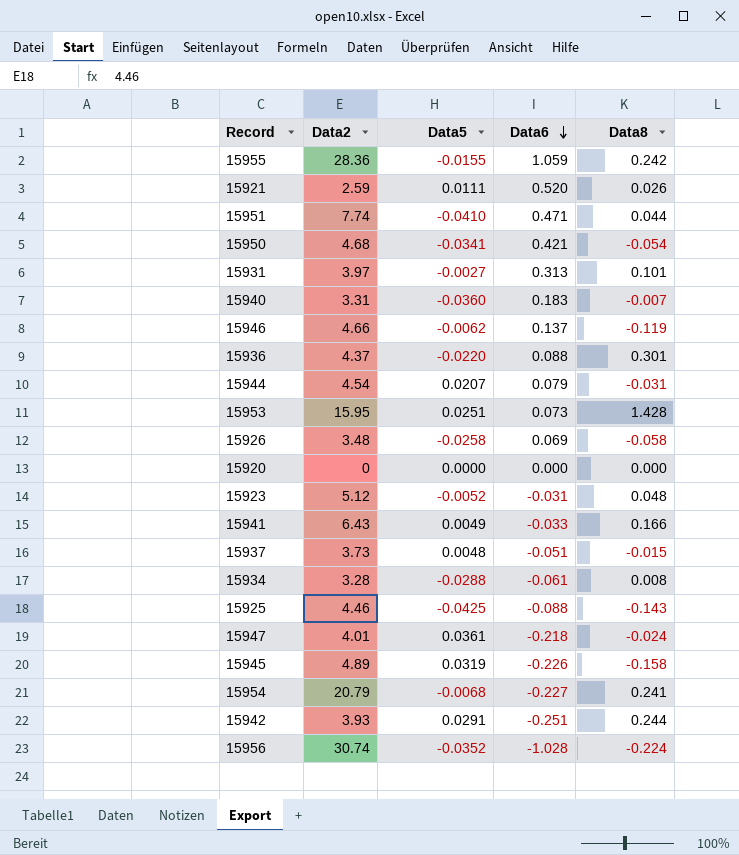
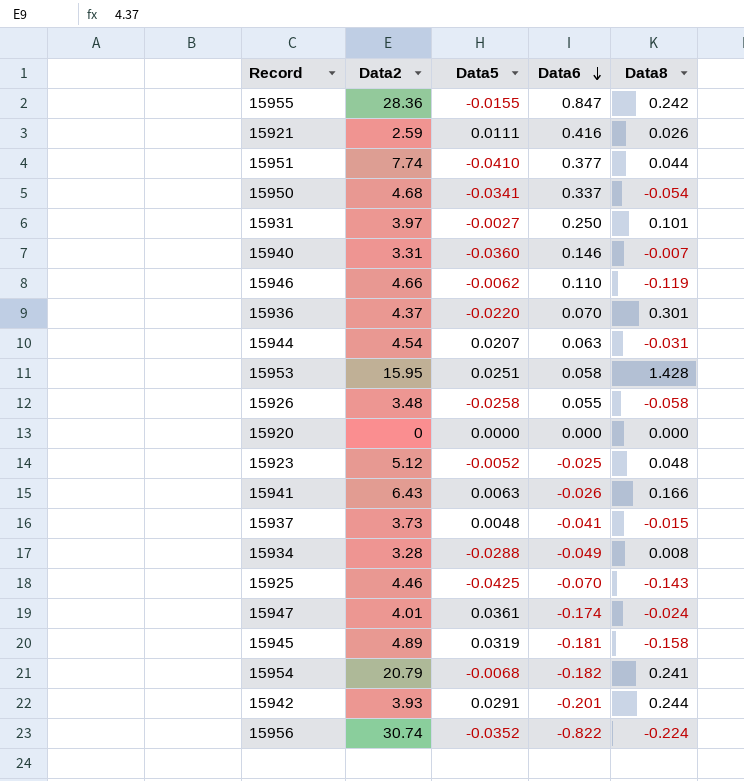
15955 | Data6: 1.059 -> 0.847
15921 | Data6: 0.520 -> 0.416
15951 | Data6: 0.471 -> 0.377
15950 | Data6: 0.421 -> 0.337
15931 | Data6: 0.313 -> 0.250
15940 | Data6: 0.183 -> 0.146
15946 | Data6: 0.137 -> 0.110
15936 | Data6: 0.088 -> 0.070
15944 | Data6: 0.079 -> 0.063
15953 | Data6: 0.073 -> 0.058
15926 | Data6: 0.069 -> 0.055
15923 | Data6: -0.031 -> -0.025
15941 | Data5: 0.0049 -> 0.0063
15941 | Data6: -0.033 -> -0.026
15937 | Data6: -0.051 -> -0.041
15934 | Data6: -0.061 -> -0.049
15925 | Data6: -0.088 -> -0.070
15947 | Data6: -0.218 -> -0.174
15945 | Data6: -0.226 -> -0.181
15954 | Data6: -0.227 -> -0.182
15942 | Data6: -0.251 -> -0.201
15956 | Data6: -1.028 -> -0.822

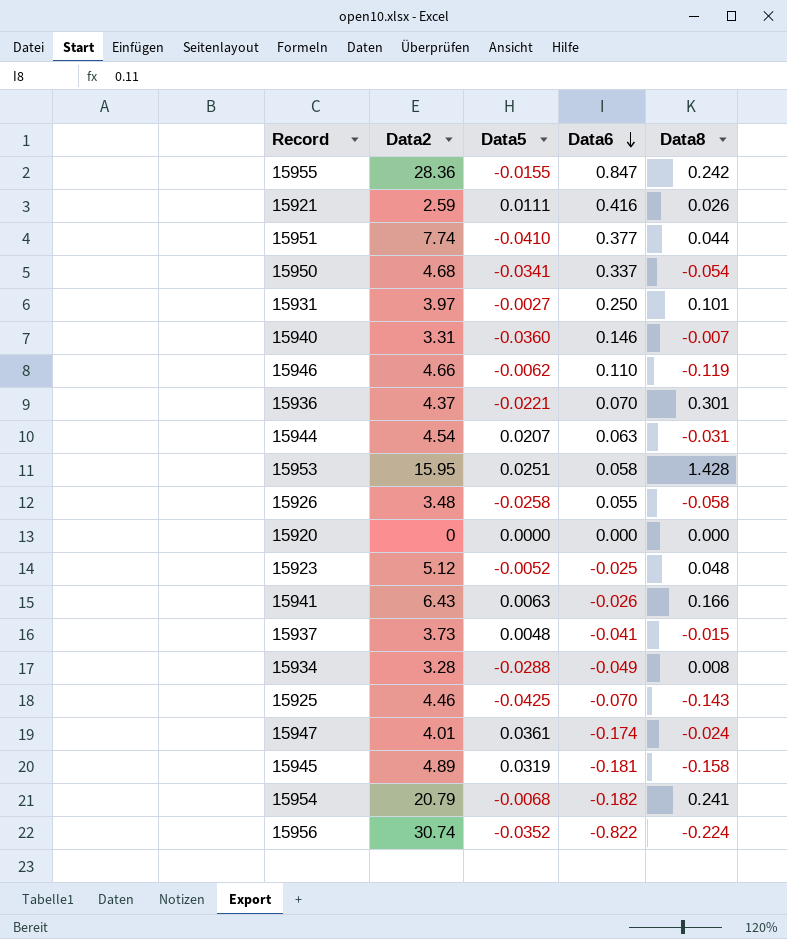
row 15942: 3.93 | 0.0291 | -0.201 | 0.244 -> none
15936 | Data5: -0.0220 -> -0.0221

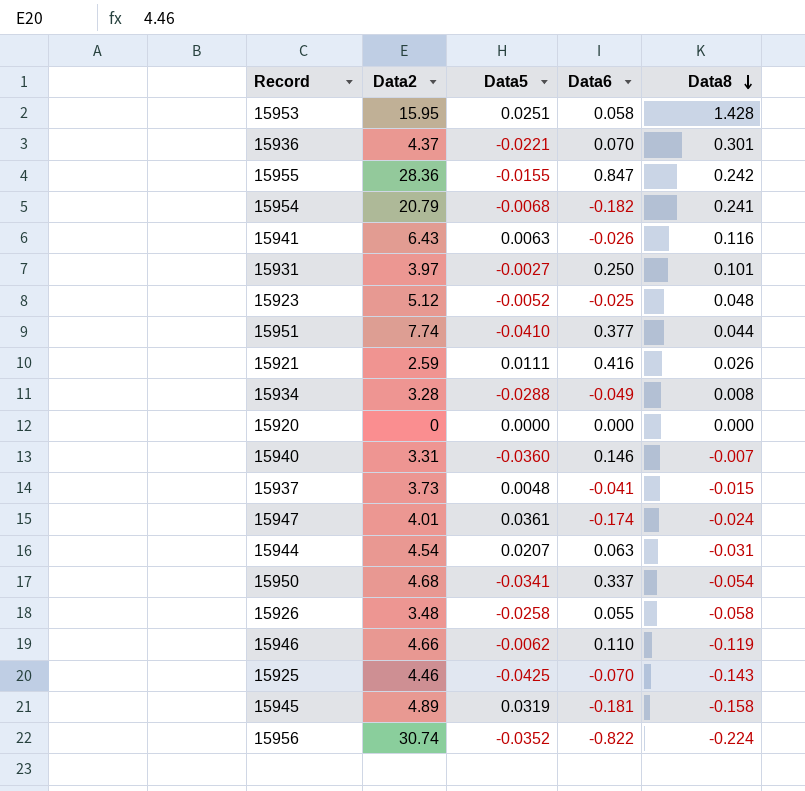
row order: Data6 descending -> Data8 descending
15941 | Data8: 0.166 -> 0.116

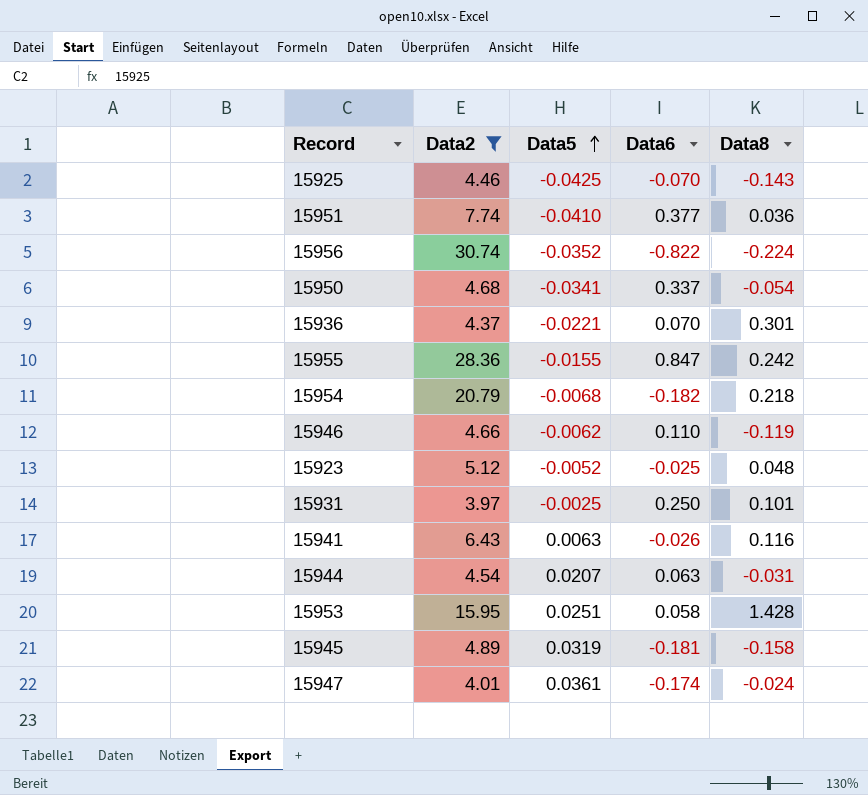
filter: none -> Data2 >= 3.97
row order: Data8 descending -> Data5 ascending
15951 | Data8: 0.044 -> 0.036
15954 | Data8: 0.241 -> 0.218
15931 | Data5: -0.0027 -> -0.0025

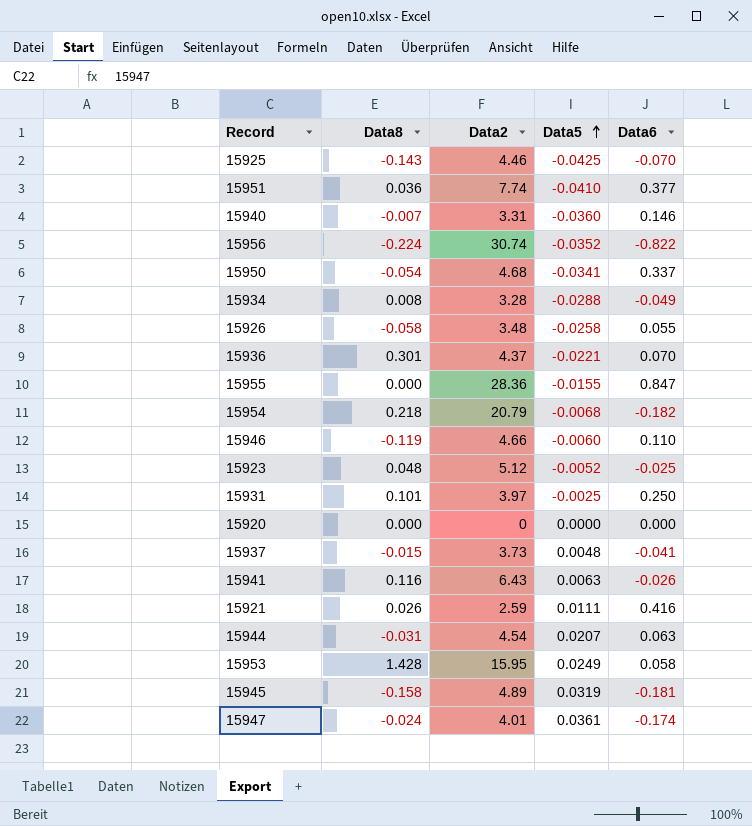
filter: Data2 >= 3.97 -> none
column Data8 | position: 5 -> 2
15955 | Data8: 0.242 -> 0.000
15946 | Data5: -0.0062 -> -0.0060
15953 | Data5: 0.0251 -> 0.0249

